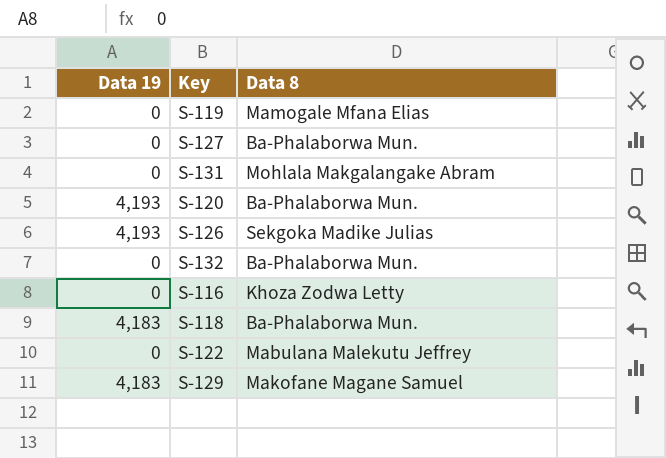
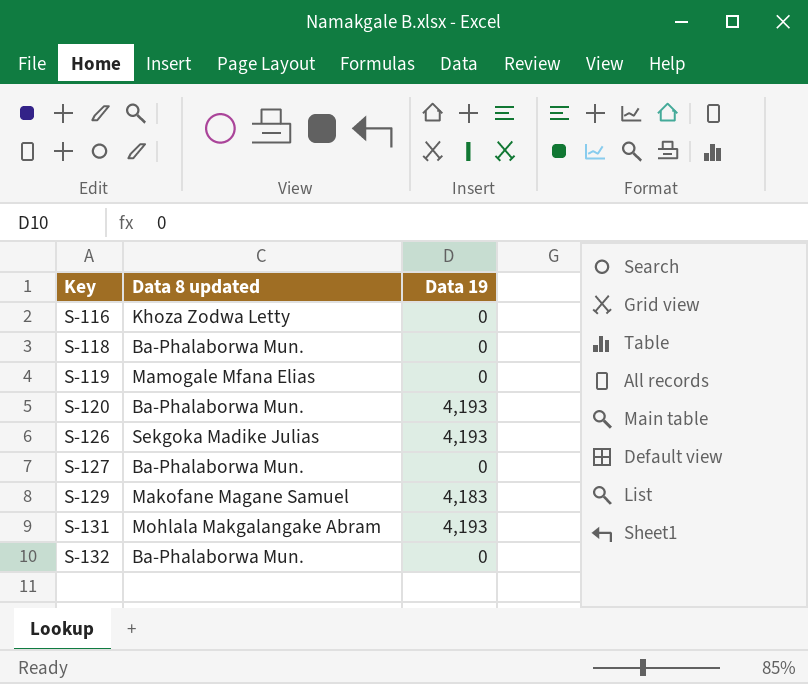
row order: none -> Key ascending
column name: Data 8 -> Data 8 updated
column Data 19 | position: 1 -> 3
row S-122: 0 | Mabulana Malekutu Jeffrey -> none
S-118 | Data 19: 4,183 -> 0
S-131 | Data 19: 0 -> 4,193

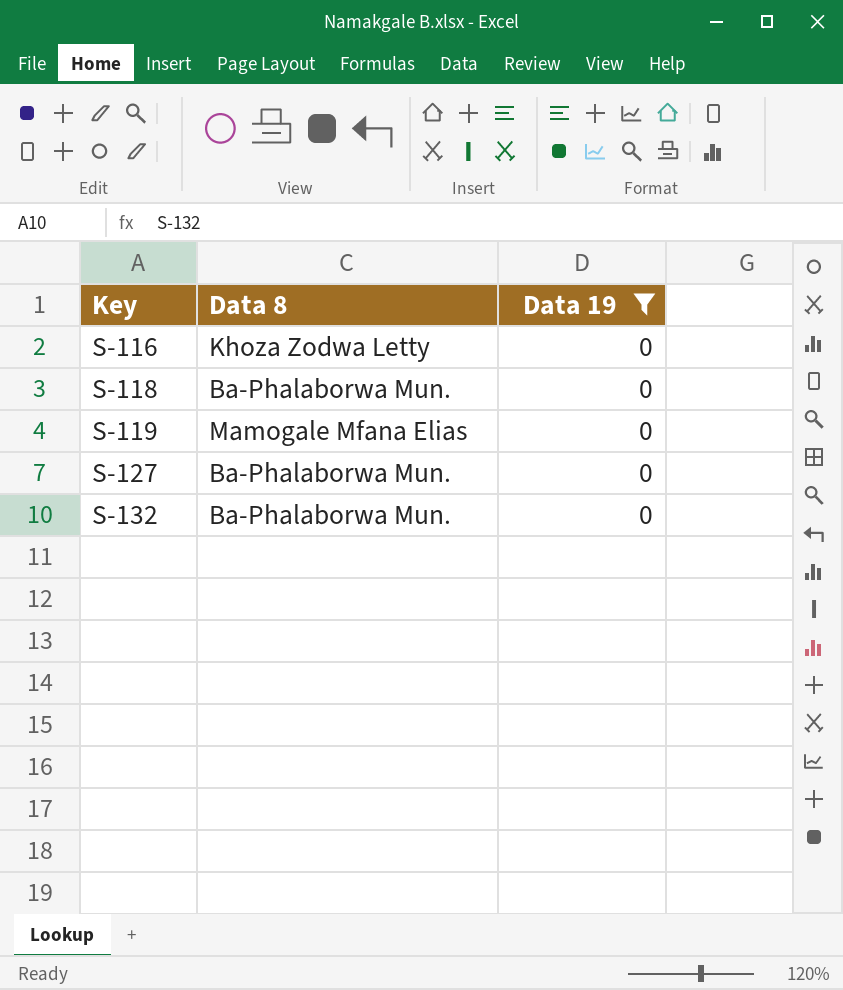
filter: none -> Data 19 = 0
column name: Data 8 updated -> Data 8

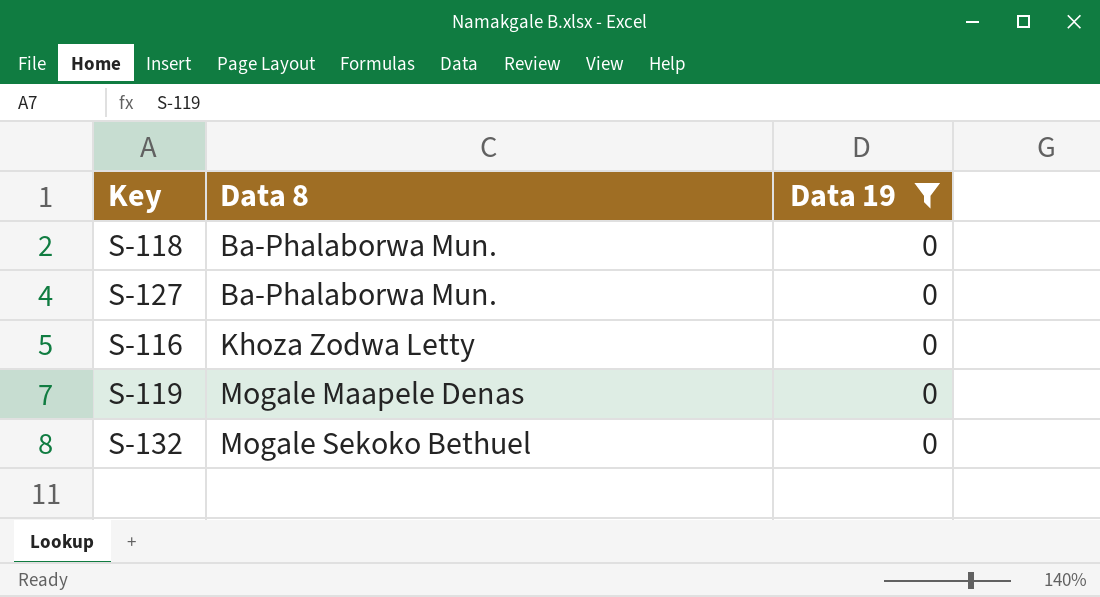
row order: Key ascending -> Data 8 ascending
S-119 | Data 8: Mamogale Mfana Elias -> Mogale Maapele Denas
S-132 | Data 8: Ba-Phalaborwa Mun. -> Mogale Sekoko Bethuel

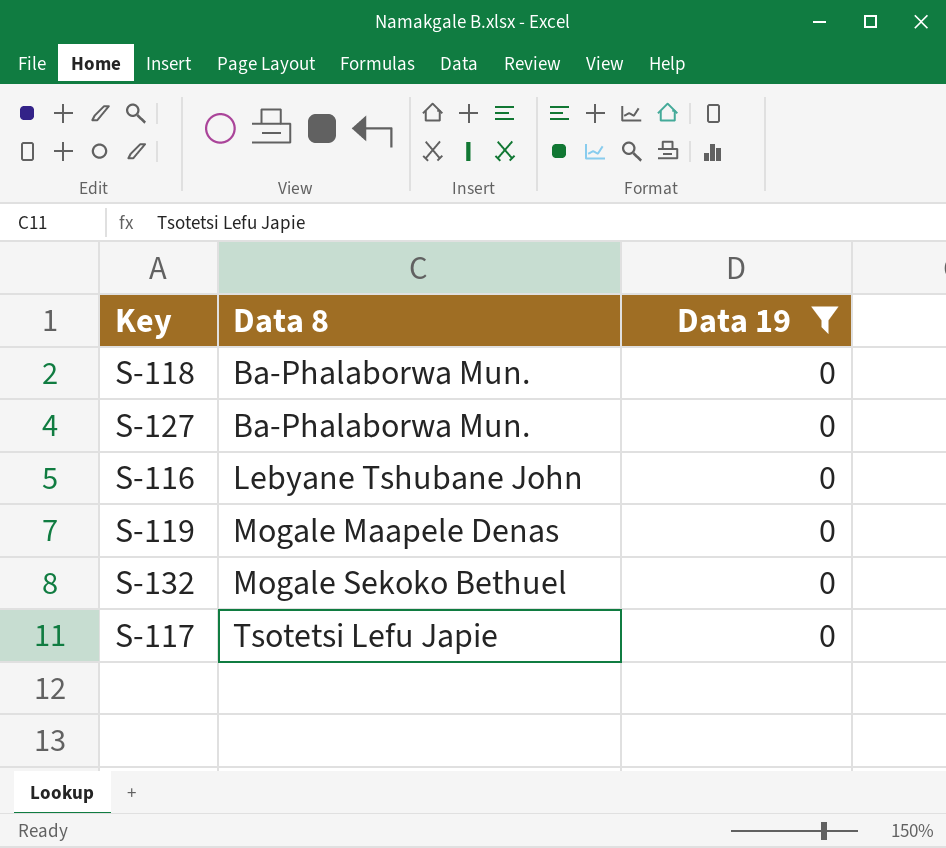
S-116 | Data 8: Khoza Zodwa Letty -> Lebyane Tshubane John
row S-117: none -> Tsotetsi Lefu Japie | 0

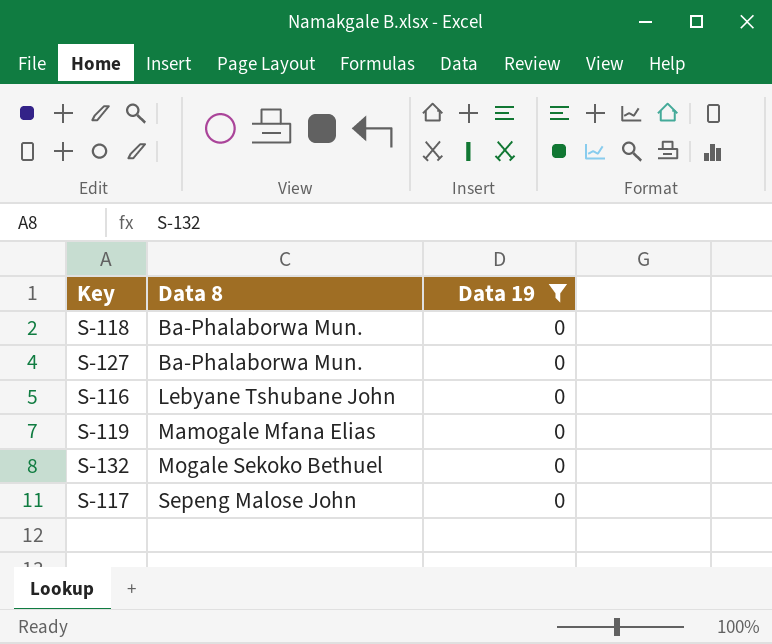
S-119 | Data 8: Mogale Maapele Denas -> Mamogale Mfana Elias
S-117 | Data 8: Tsotetsi Lefu Japie -> Sepeng Malose John

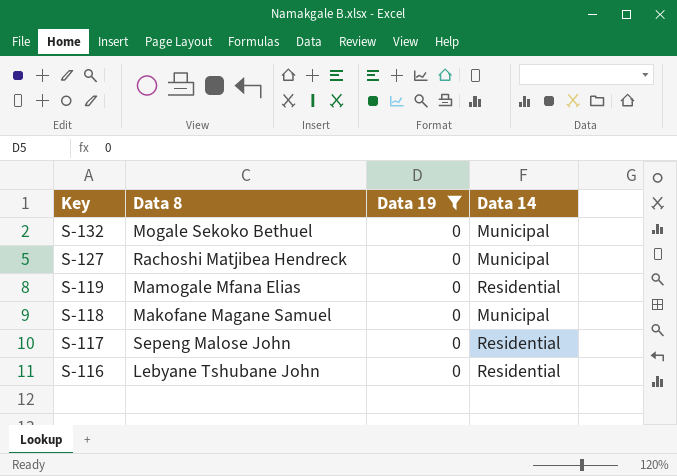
row order: Data 8 ascending -> Key descending
column Data 14 | position: none -> 4
S-127 | Data 8: Ba-Phalaborwa Mun. -> Rachoshi Matjibea Hendreck
S-118 | Data 8: Ba-Phalaborwa Mun. -> Makofane Magane Samuel

